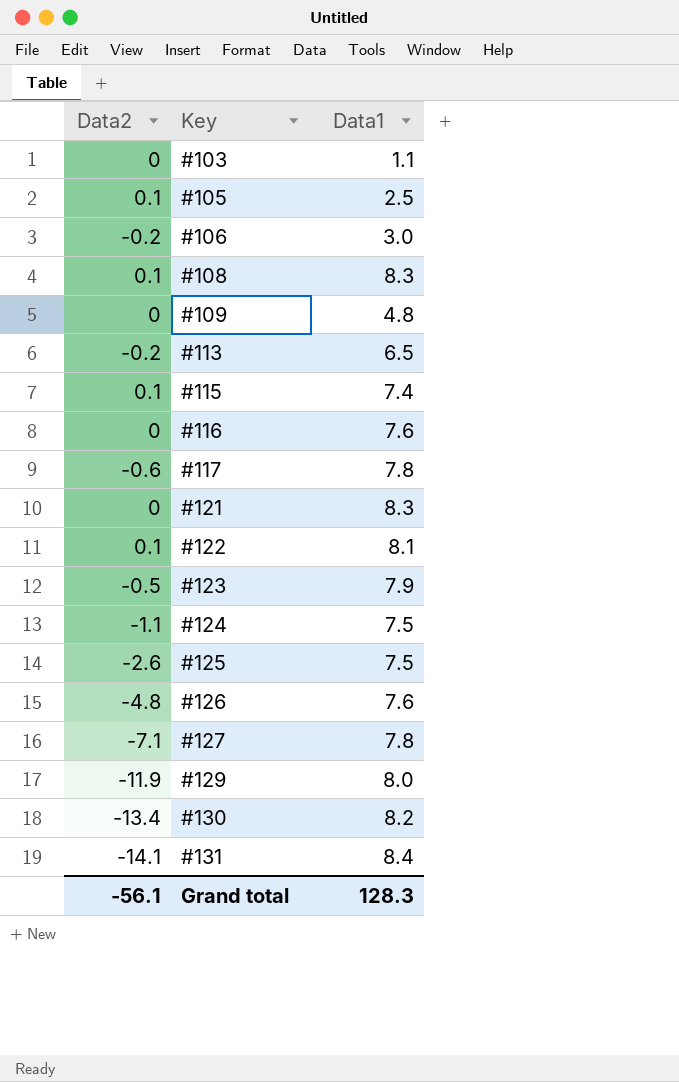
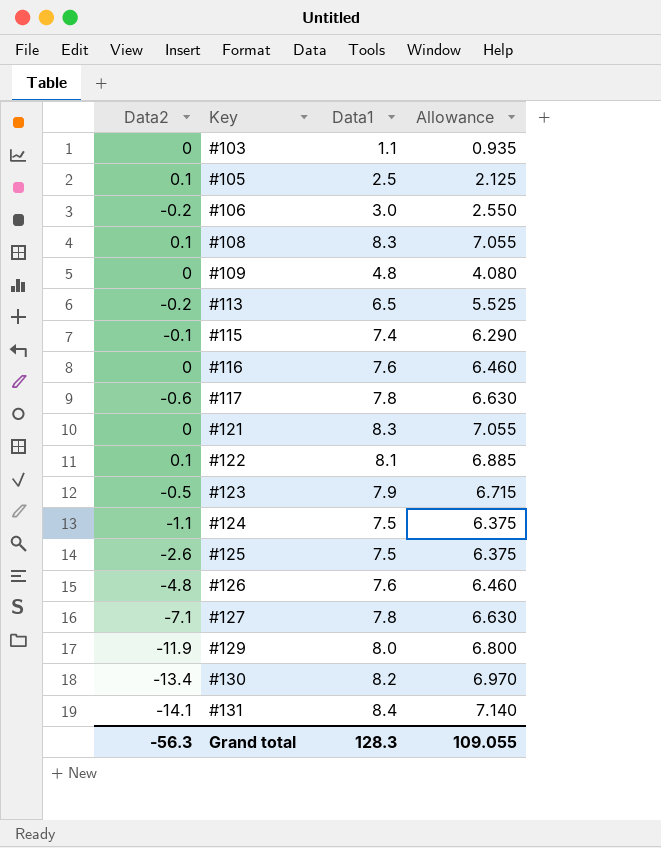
column Allowance | formula: none -> [Data1] * 0.85
#115 | Data2: 0.1 -> -0.1
Grand total | Data2: -56.1 -> -56.3

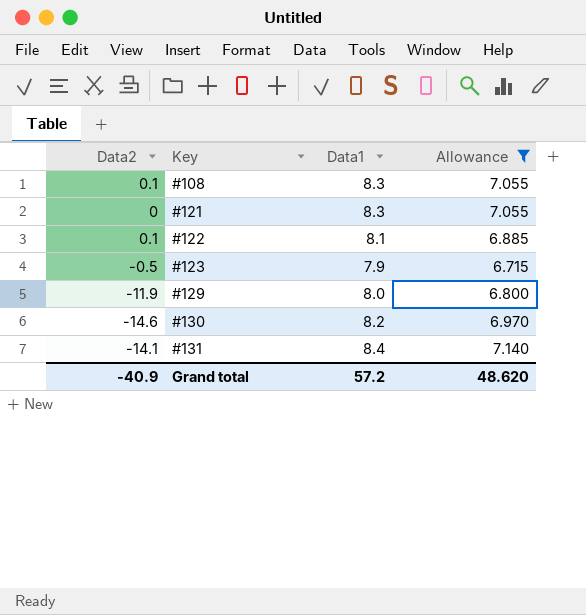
filter: none -> Allowance >= 6.715
#130 | Data2: -13.4 -> -14.6
Grand total | Data2: -56.3 -> -40.9
Grand total | Data1: 128.3 -> 57.2
Grand total | Allowance: 109.055 -> 48.620

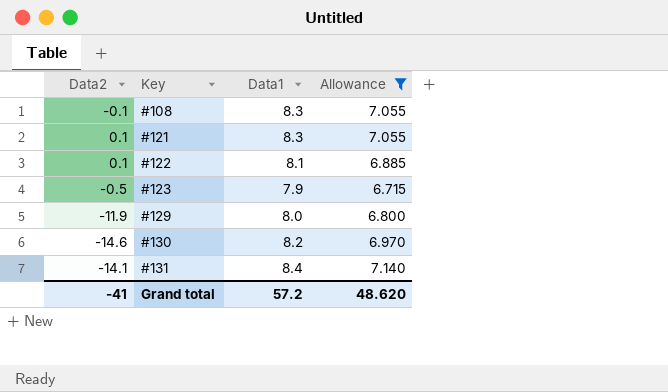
#108 | Data2: 0.1 -> -0.1
#121 | Data2: 0 -> 0.1
Grand total | Data2: -40.9 -> -41

